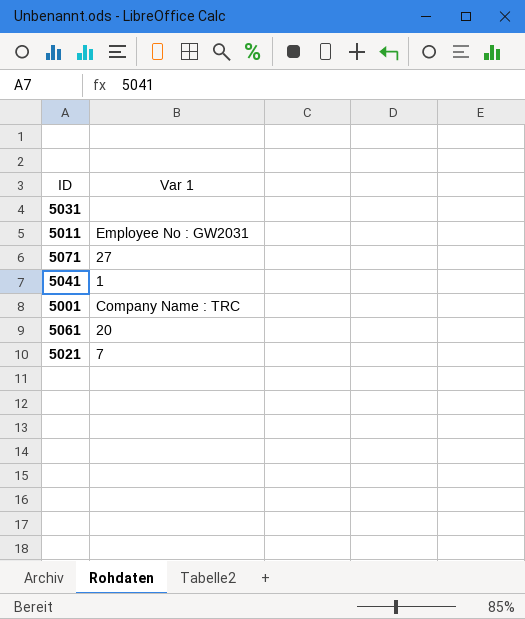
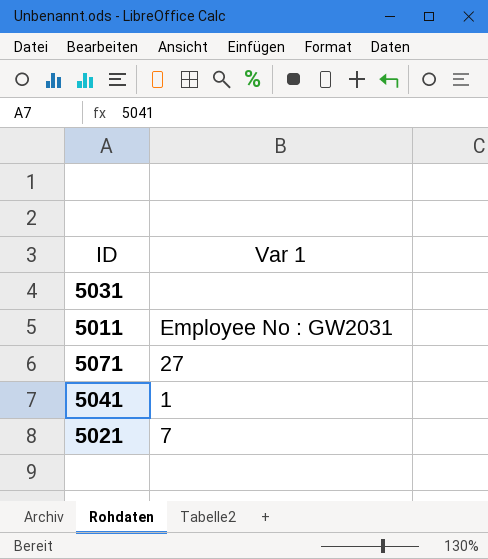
row 5001: Company Name : TRC -> none
row 5061: 20 -> none

